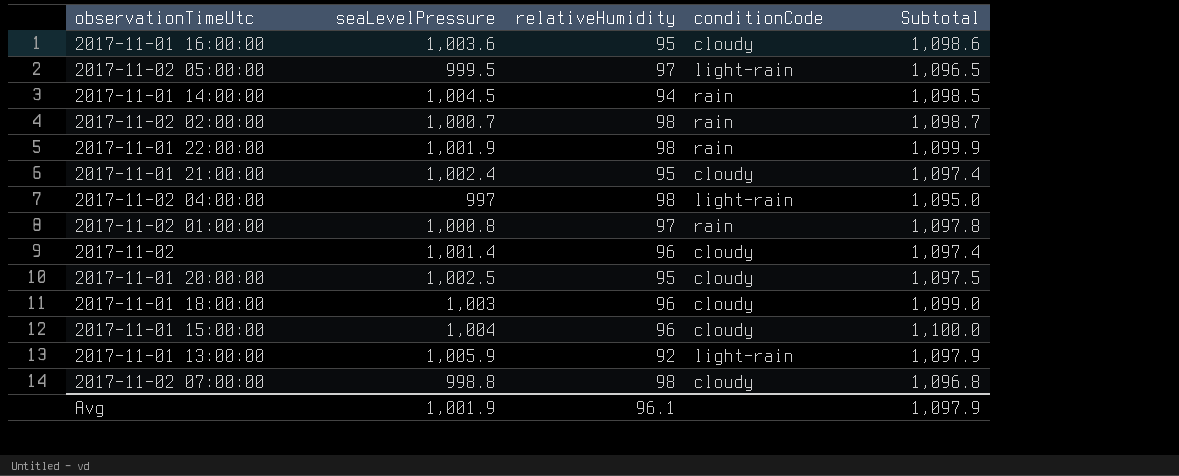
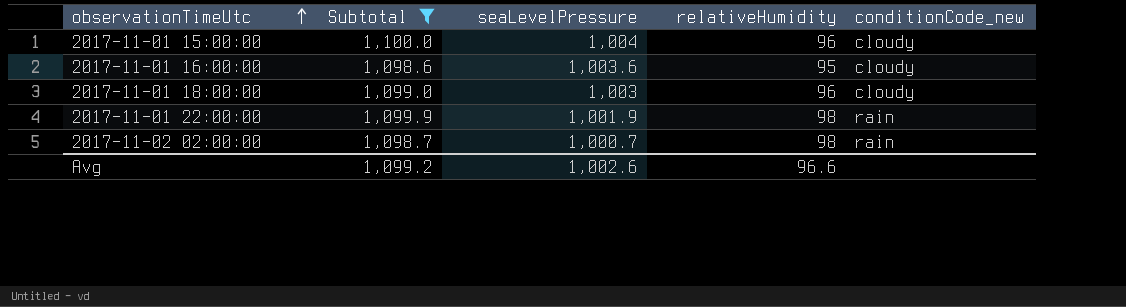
filter: none -> Subtotal >= 1,098.6
row order: none -> observationTimeUtc ascending
column Subtotal | position: 5 -> 2
column name: conditionCode -> conditionCode_new
Avg | Subtotal: 1,097.9 -> 1,099.2
Avg | seaLevelPressure: 1,001.9 -> 1,002.6
Avg | relativeHumidity: 96.1 -> 96.6

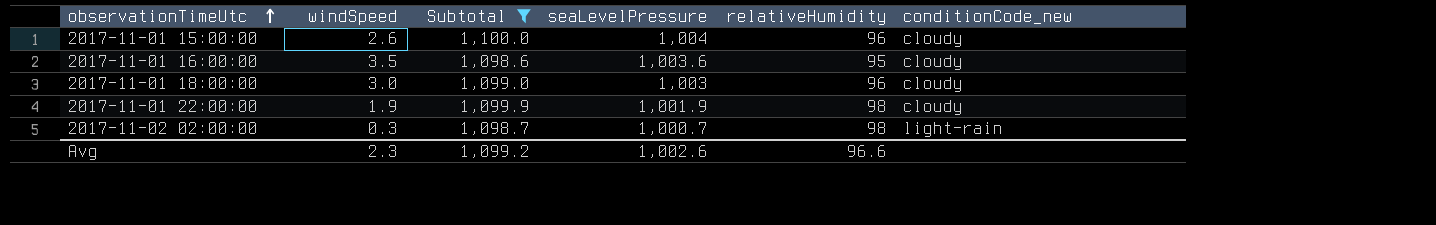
column windSpeed | position: none -> 2
2017-11-01 22:00:00 | conditionCode_new: rain -> cloudy
2017-11-02 02:00:00 | conditionCode_new: rain -> light-rain

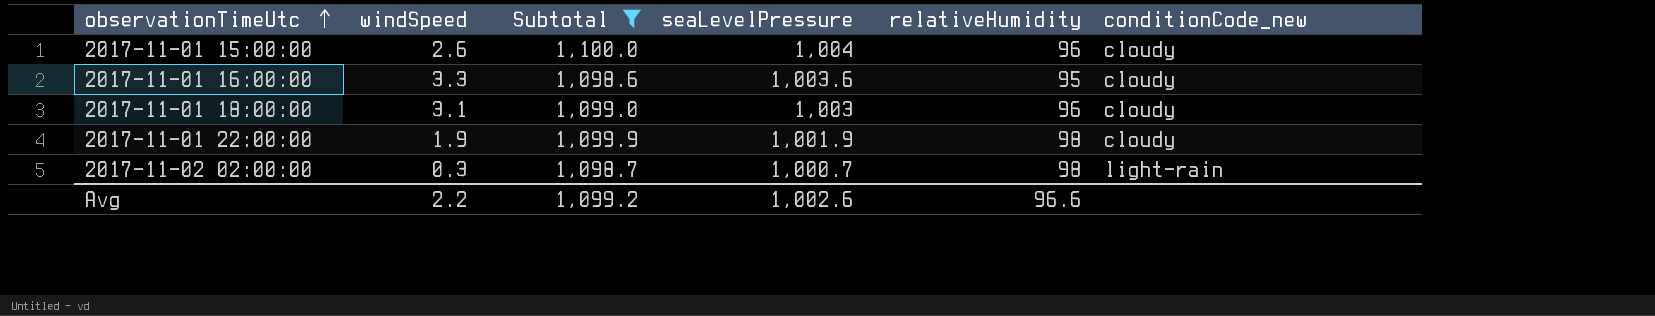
2017-11-01 16:00:00 | windSpeed: 3.5 -> 3.3
2017-11-01 18:00:00 | windSpeed: 3.0 -> 3.1
Avg | windSpeed: 2.3 -> 2.2

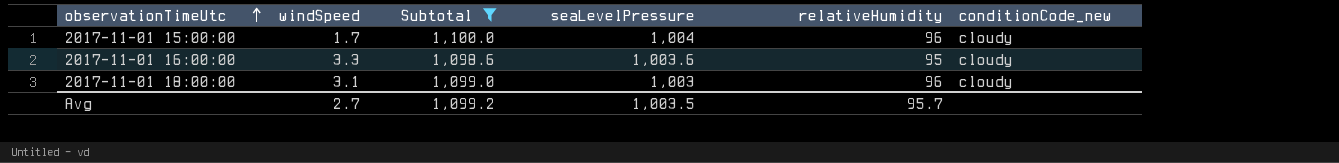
row 2017-11-01 22:00:00: 1.9 | 1,099.9 | 1,001.9 | 98 | cloudy -> none
row 2017-11-02 02:00:00: 0.3 | 1,098.7 | 1,000.7 | 98 | light-rain -> none
2017-11-01 15:00:00 | windSpeed: 2.6 -> 1.7
Avg | windSpeed: 2.2 -> 2.7
Avg | seaLevelPressure: 1,002.6 -> 1,003.5
Avg | relativeHumidity: 96.6 -> 95.7

